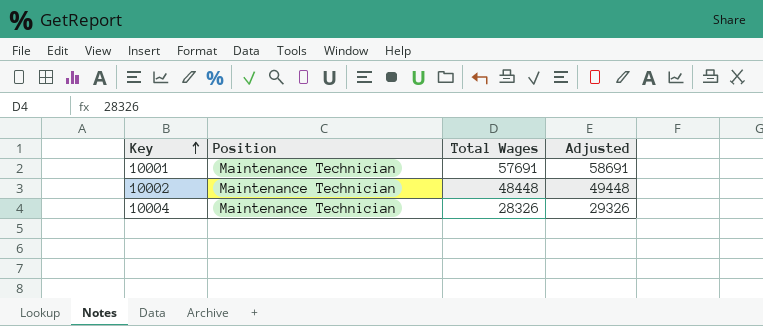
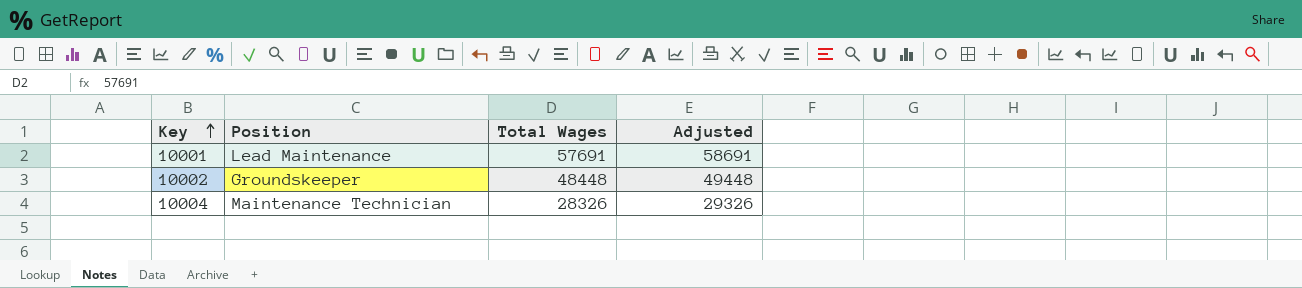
10001 | Position: Maintenance Technician -> Lead Maintenance
10002 | Position: Maintenance Technician -> Groundskeeper

